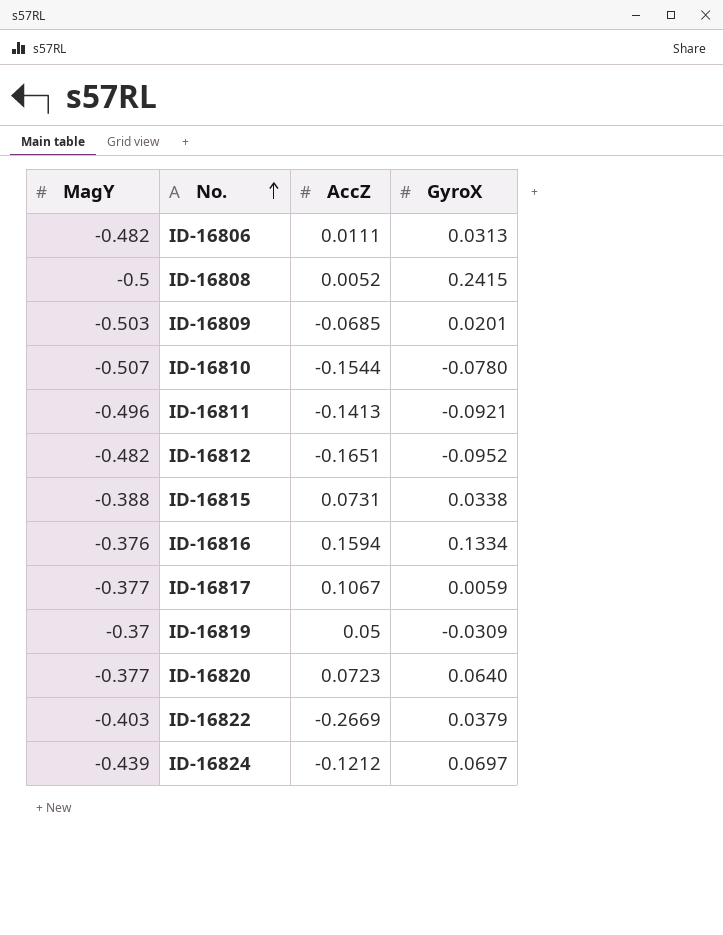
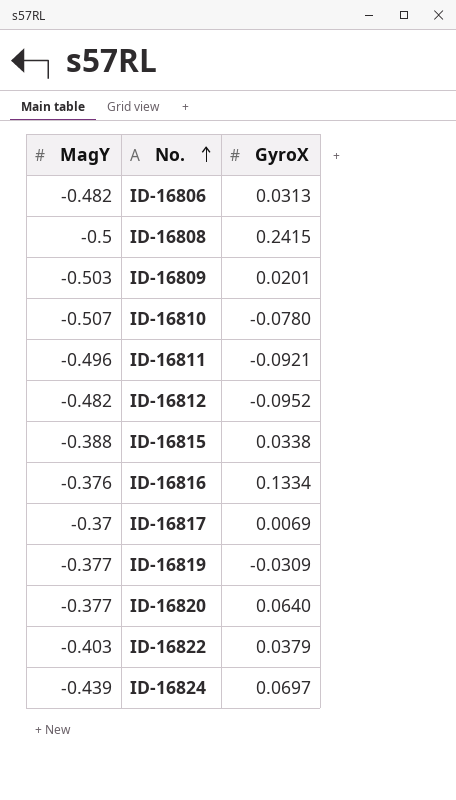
column AccZ | position: 3 -> none
ID-16817 | MagY: -0.377 -> -0.37
ID-16817 | GyroX: 0.0059 -> 0.0069
ID-16819 | MagY: -0.37 -> -0.377

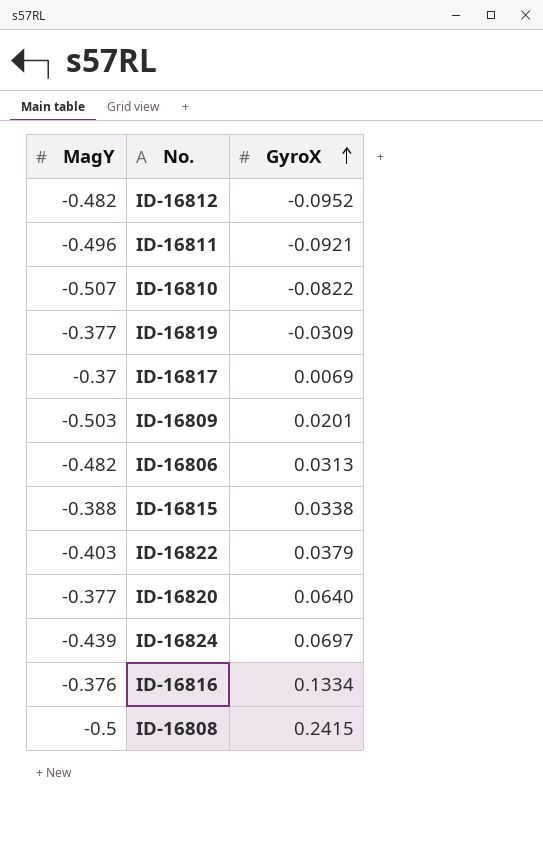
row order: No. ascending -> GyroX ascending
ID-16810 | GyroX: -0.0780 -> -0.0822

